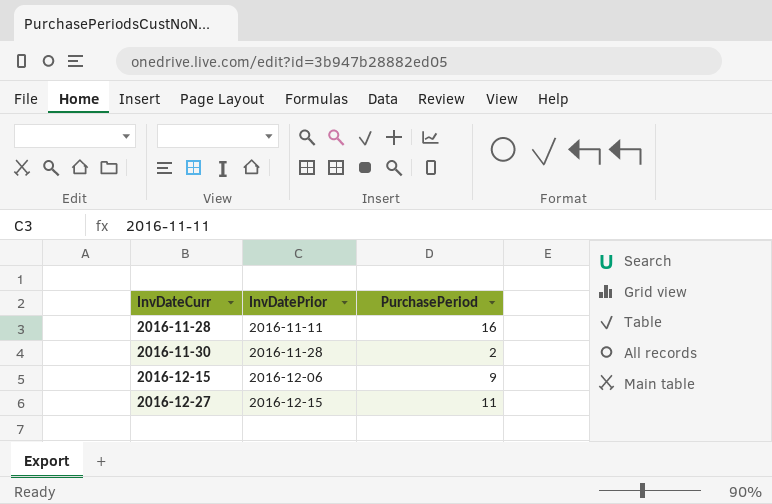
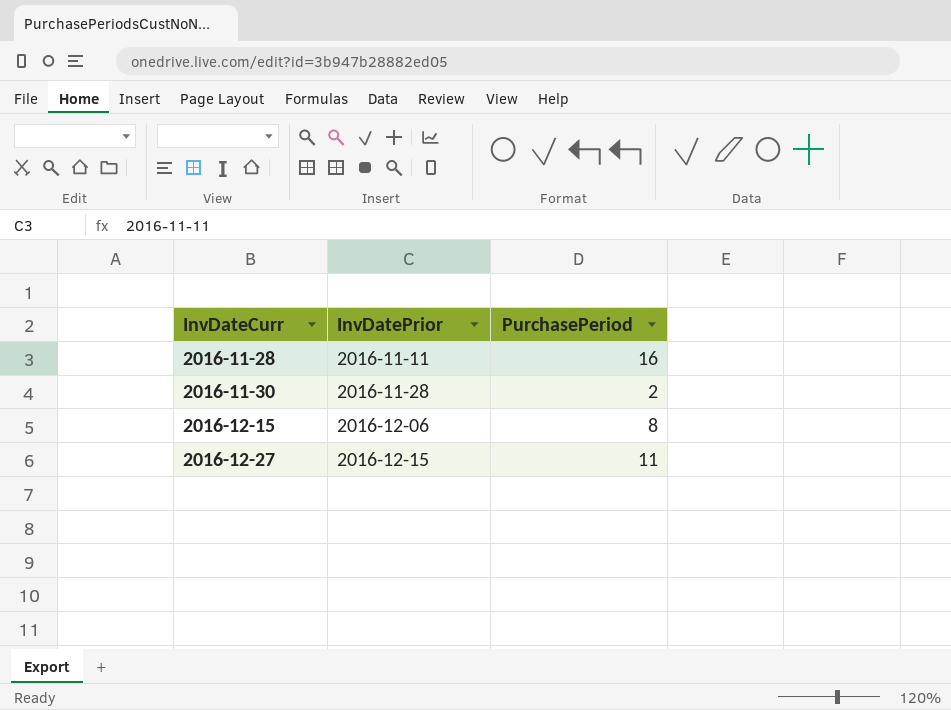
2016-12-15 | PurchasePeriod: 9 -> 8

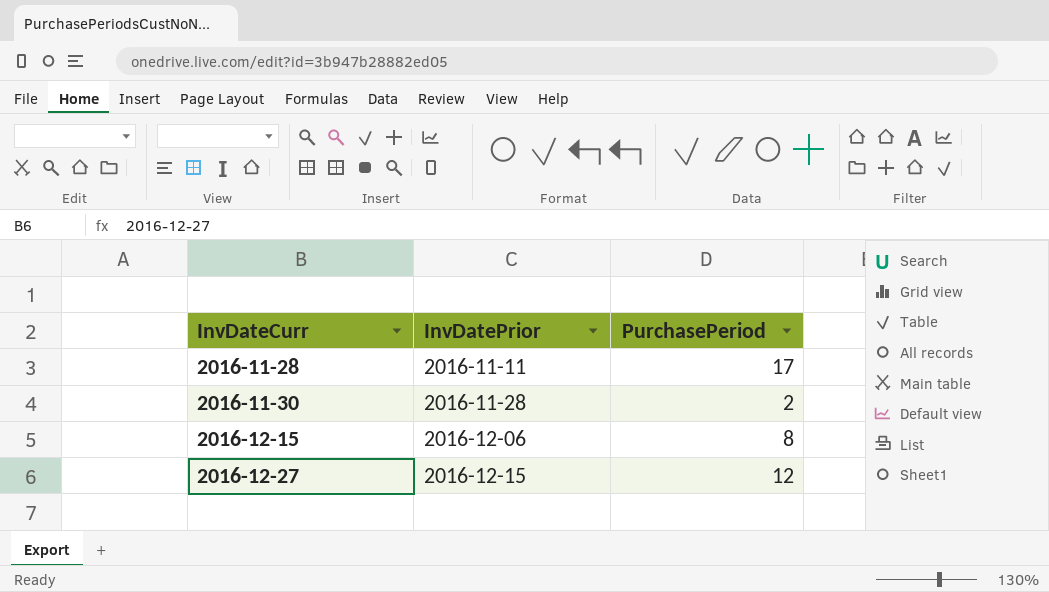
2016-11-28 | PurchasePeriod: 16 -> 17
2016-12-27 | PurchasePeriod: 11 -> 12

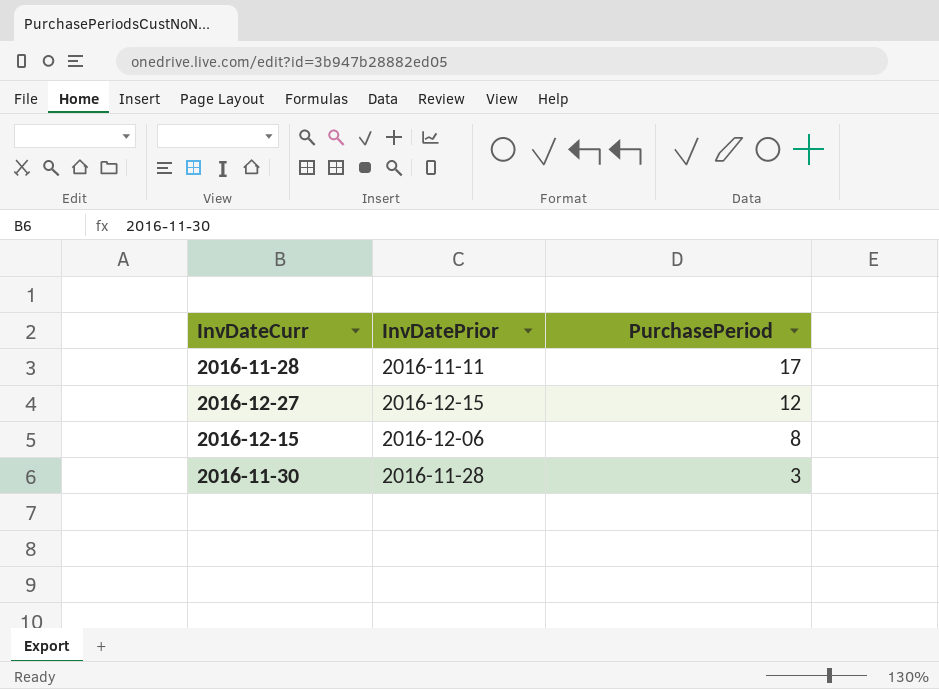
row order: InvDateCurr ascending -> PurchasePeriod descending
2016-11-30 | PurchasePeriod: 2 -> 3

